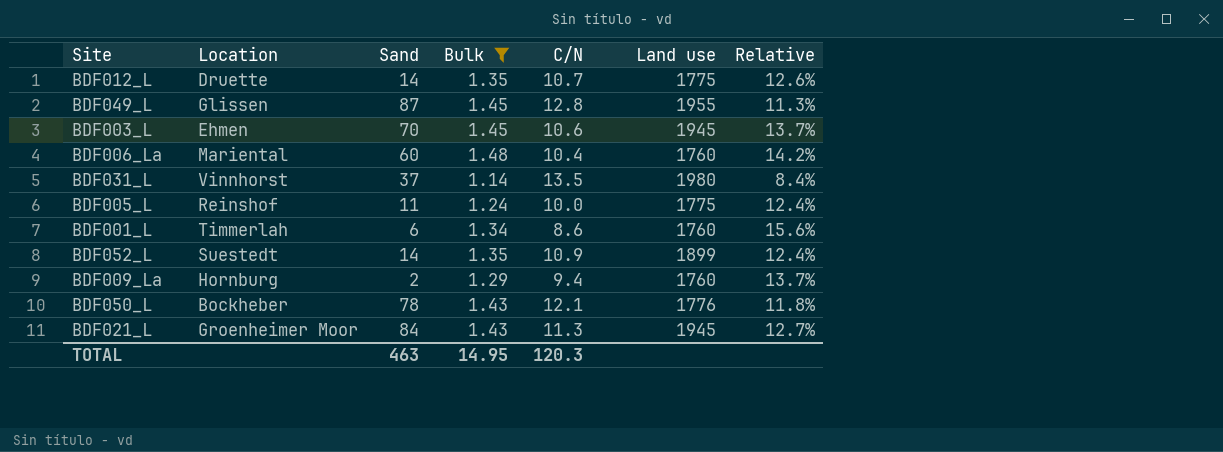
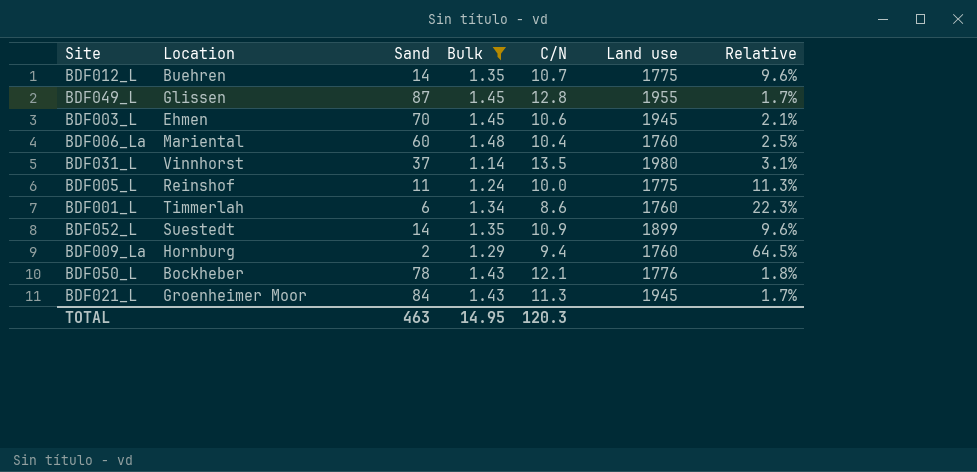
column Relative | formula: [Bulk] / [C/N] -> [Bulk] / [Sand]
BDF012_L | Location: Druette -> Buehren

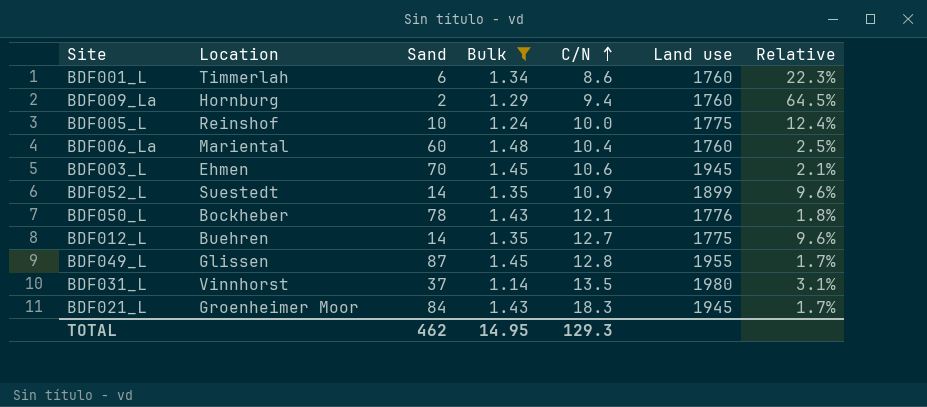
row order: none -> C/N ascending
BDF005_L | Sand: 11 -> 10
BDF005_L | Relative: 11.3% -> 12.4%
BDF012_L | C/N: 10.7 -> 12.7
BDF021_L | C/N: 11.3 -> 18.3
TOTAL | Sand: 463 -> 462
TOTAL | C/N: 120.3 -> 129.3

